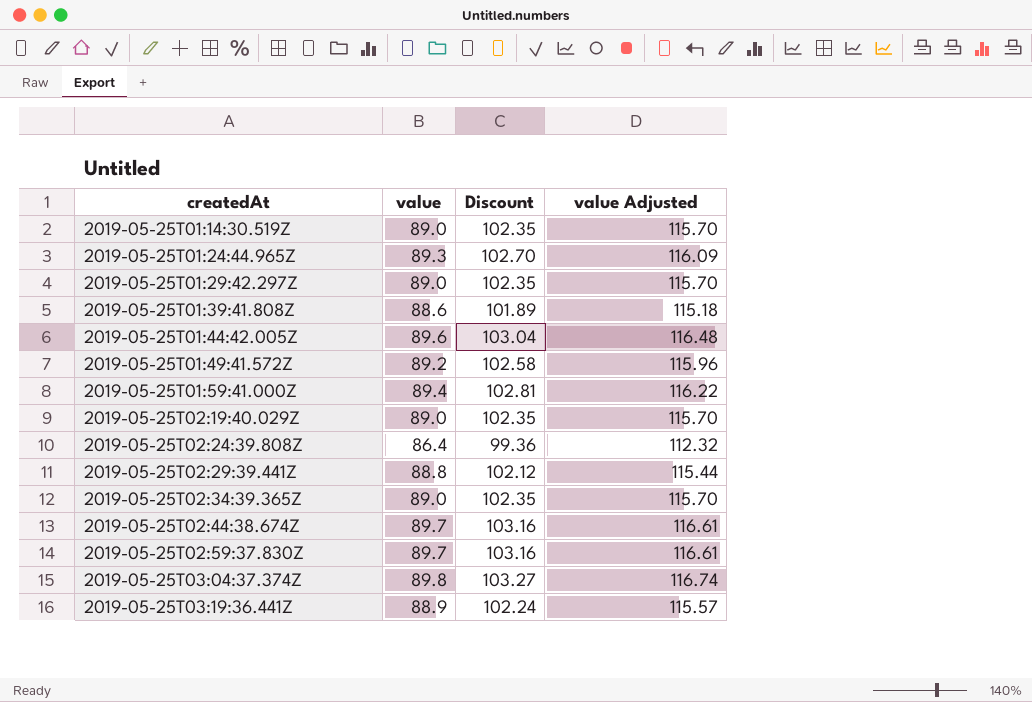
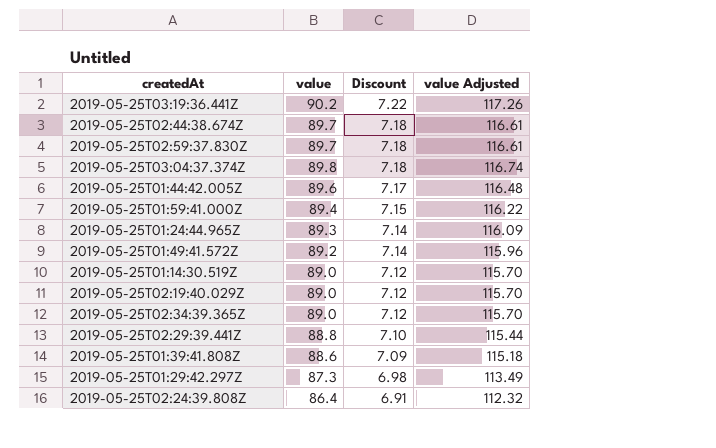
row order: createdAt ascending -> Discount descending
column Discount | formula: [value] * 1.15 -> [value] * 0.08
2019-05-25T03:19:36.441Z | value: 88.9 -> 90.2
2019-05-25T03:19:36.441Z | value Adjusted: 115.57 -> 117.26
2019-05-25T01:29:42.297Z | value: 89.0 -> 87.3
2019-05-25T01:29:42.297Z | value Adjusted: 115.70 -> 113.49

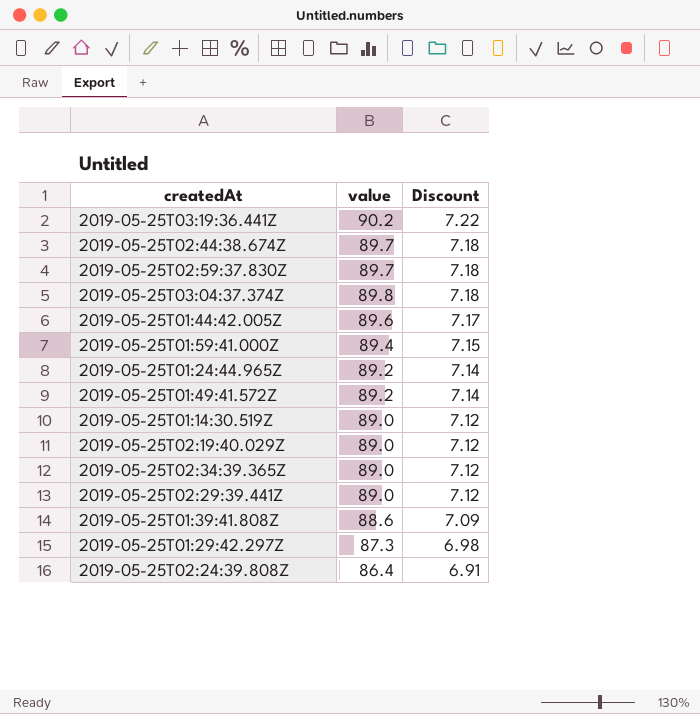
column value Adjusted | formula: [value] * 1.3 -> none
2019-05-25T01:24:44.965Z | value: 89.3 -> 89.2
2019-05-25T02:29:39.441Z | value: 88.8 -> 89.0
2019-05-25T02:29:39.441Z | Discount: 7.10 -> 7.12

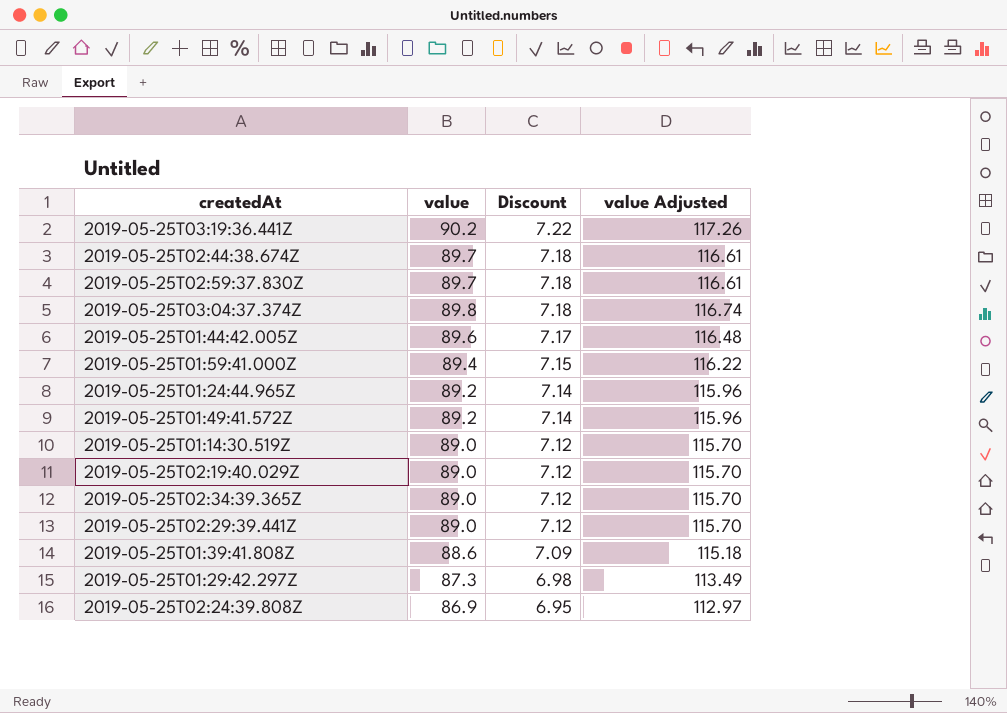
column value Adjusted | formula: none -> [value] * 1.3
2019-05-25T02:24:39.808Z | value: 86.4 -> 86.9
2019-05-25T02:24:39.808Z | Discount: 6.91 -> 6.95

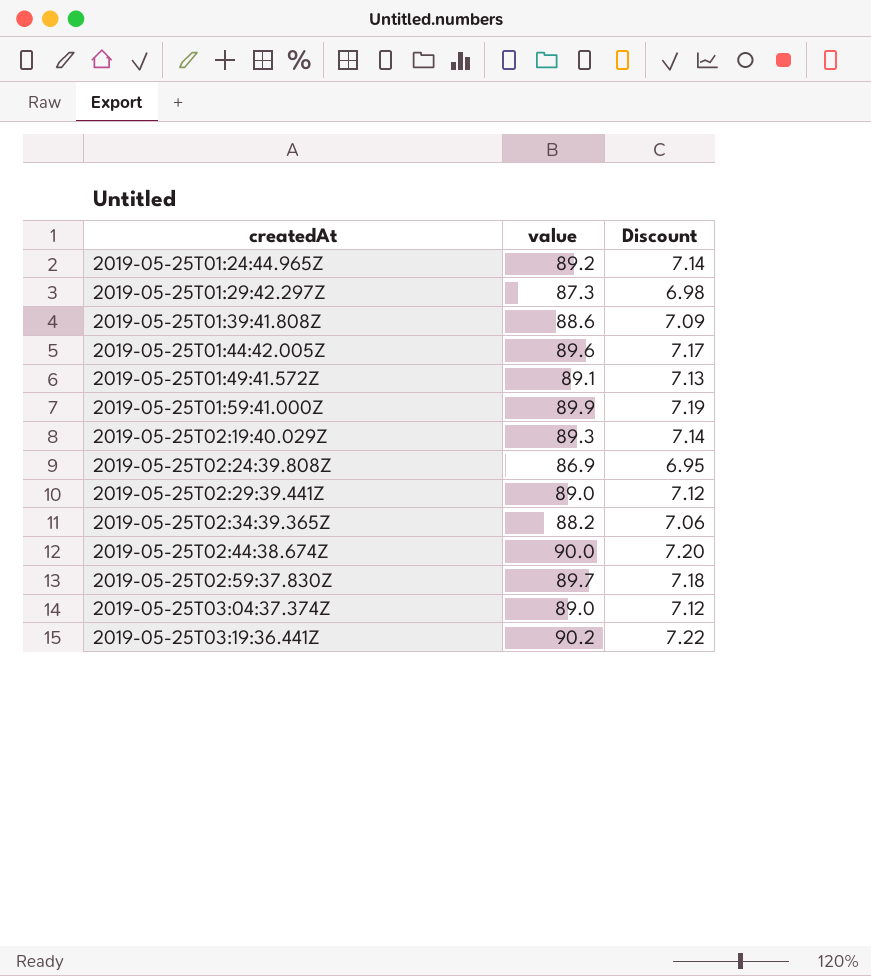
row order: Discount descending -> createdAt ascending
column value Adjusted | formula: [value] * 1.3 -> none
row 2019-05-25T01:14:30.519Z: 89.0 | 7.12 | 115.70 -> none
2019-05-25T01:49:41.572Z | value: 89.2 -> 89.1
2019-05-25T01:49:41.572Z | Discount: 7.14 -> 7.13
2019-05-25T01:59:41.000Z | value: 89.4 -> 89.9
2019-05-25T01:59:41.000Z | Discount: 7.15 -> 7.19
2019-05-25T02:19:40.029Z | value: 89.0 -> 89.3
2019-05-25T02:19:40.029Z | Discount: 7.12 -> 7.14
2019-05-25T02:34:39.365Z | value: 89.0 -> 88.2
2019-05-25T02:34:39.365Z | Discount: 7.12 -> 7.06
2019-05-25T02:44:38.674Z | value: 89.7 -> 90.0
2019-05-25T02:44:38.674Z | Discount: 7.18 -> 7.20
2019-05-25T03:04:37.374Z | value: 89.8 -> 89.0
2019-05-25T03:04:37.374Z | Discount: 7.18 -> 7.12

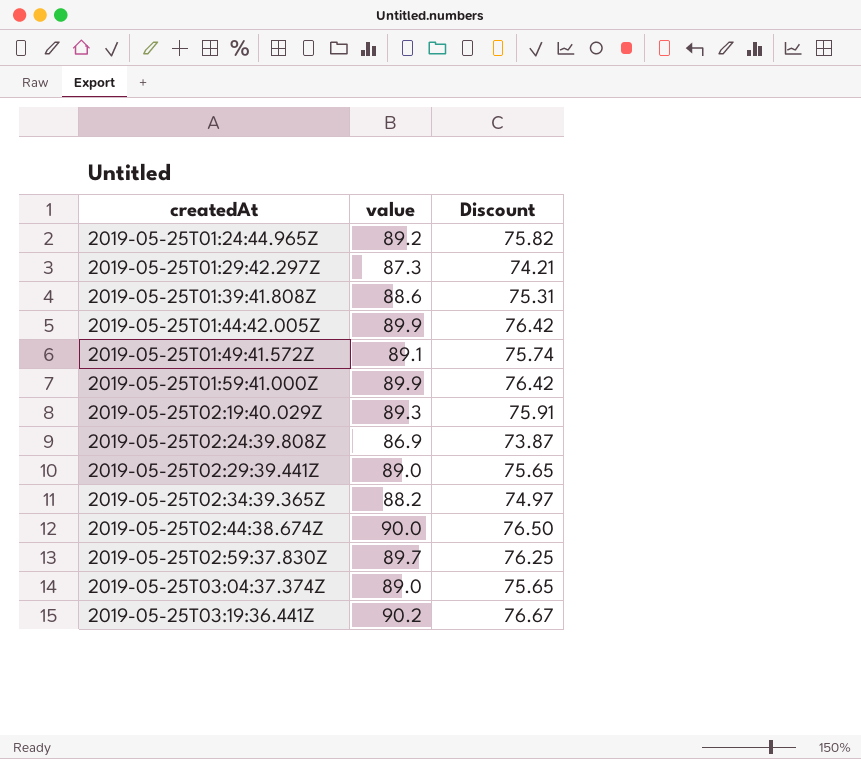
column Discount | formula: [value] * 0.08 -> [value] * 0.85
2019-05-25T01:44:42.005Z | value: 89.6 -> 89.9

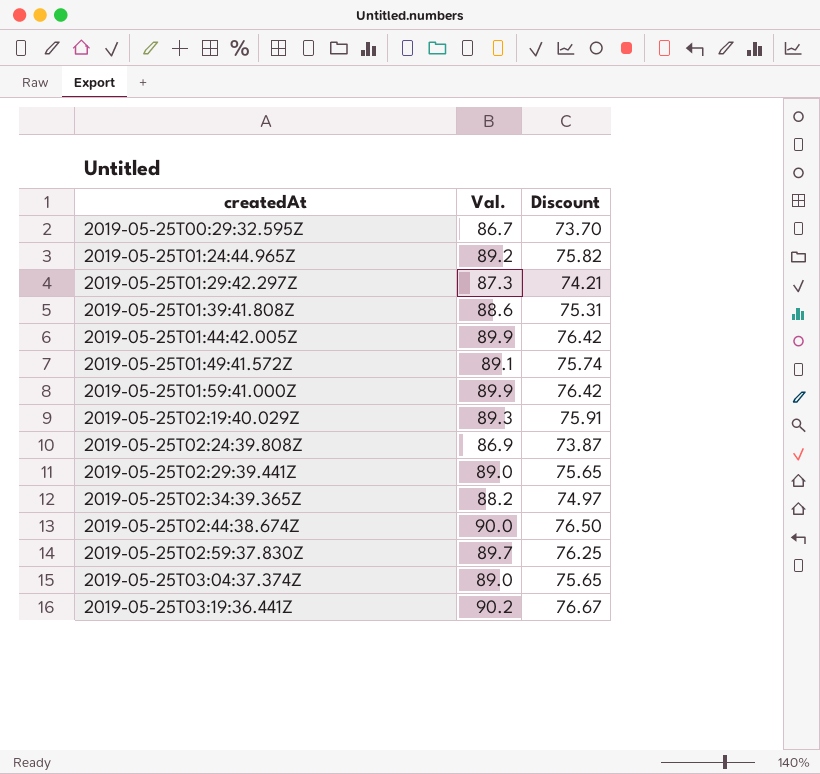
column name: value -> Val.
row 2019-05-25T00:29:32.595Z: none -> 86.7 | 73.70

